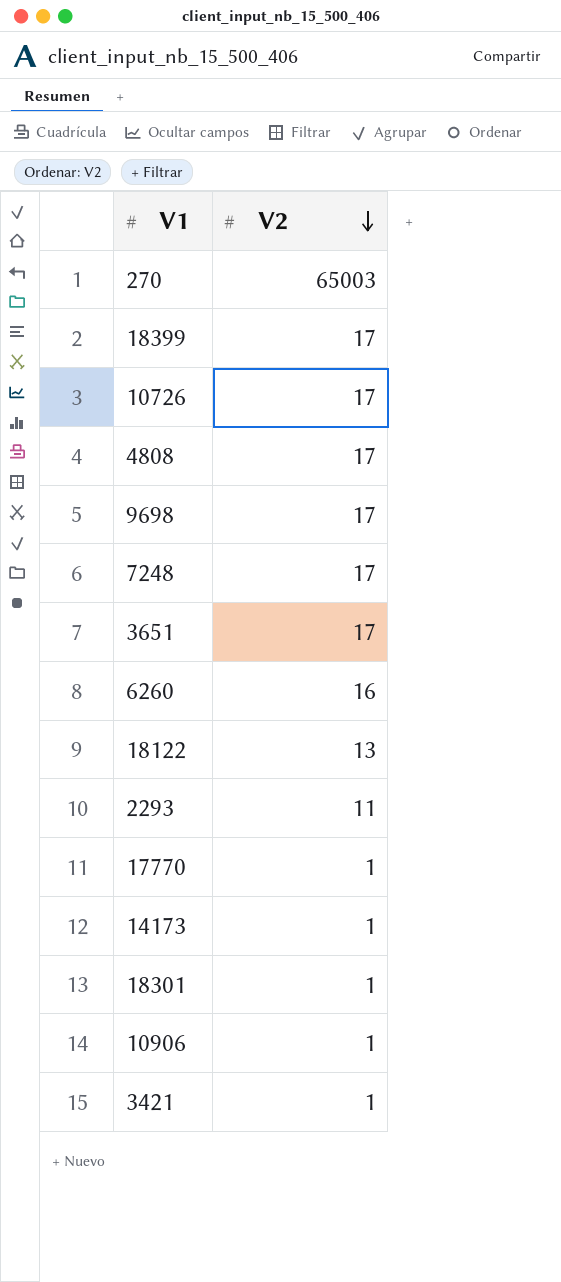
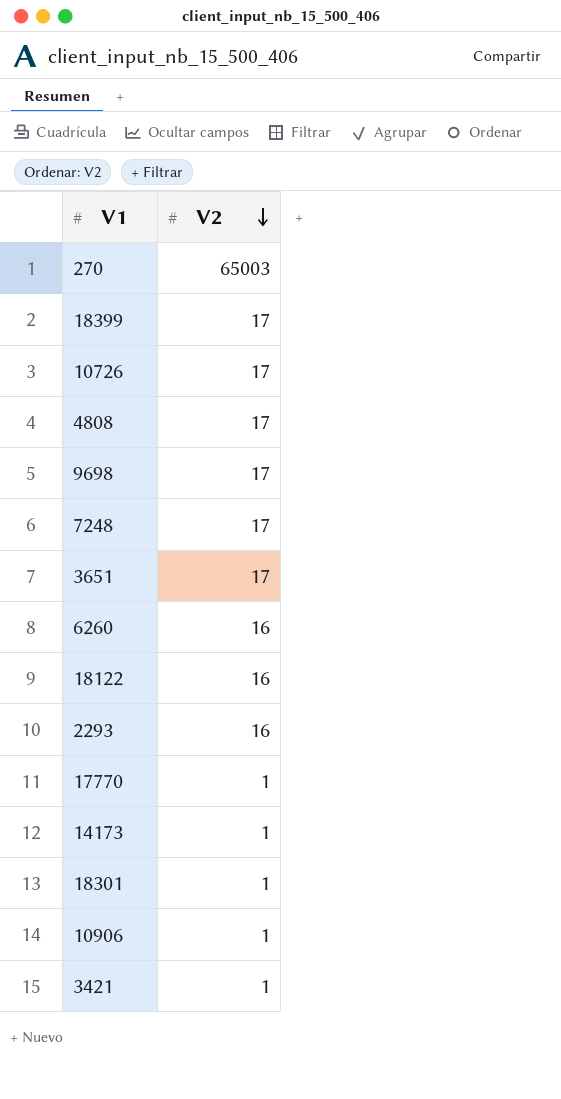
18122 | V2: 13 -> 16
2293 | V2: 11 -> 16

